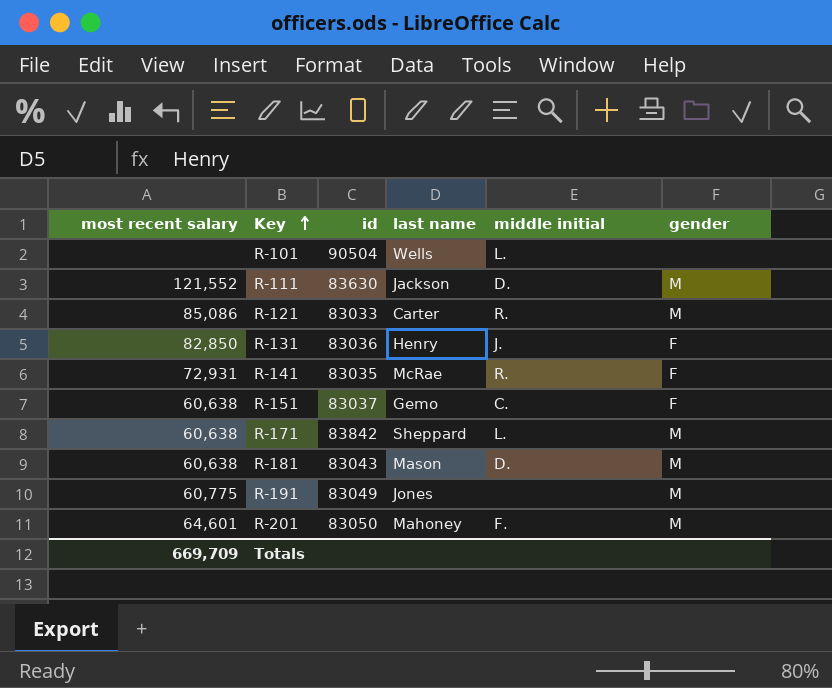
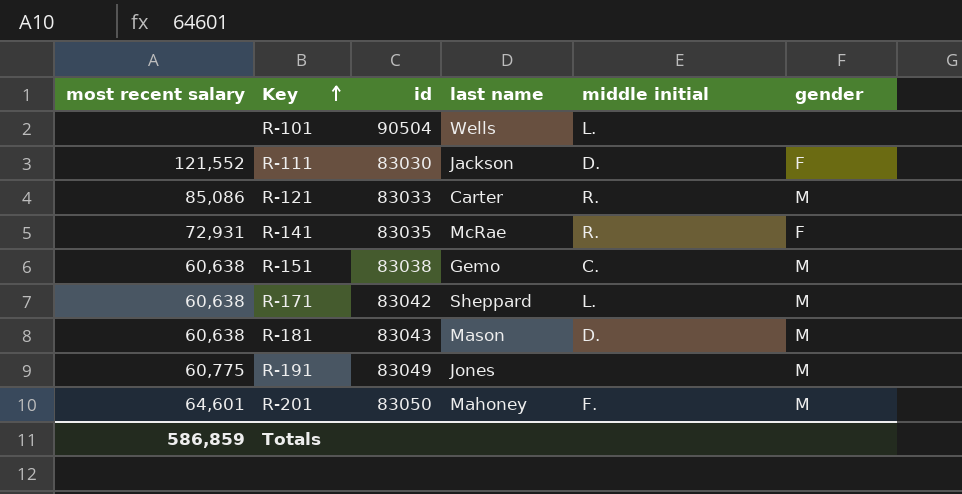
row R-131: 82,850 | 83036 | Henry | J. | F -> none
R-111 | id: 83630 -> 83030
R-111 | gender: M -> F
R-151 | id: 83037 -> 83038
R-151 | gender: F -> M
R-171 | id: 83842 -> 83042
Totals | most recent salary: 669,709 -> 586,859

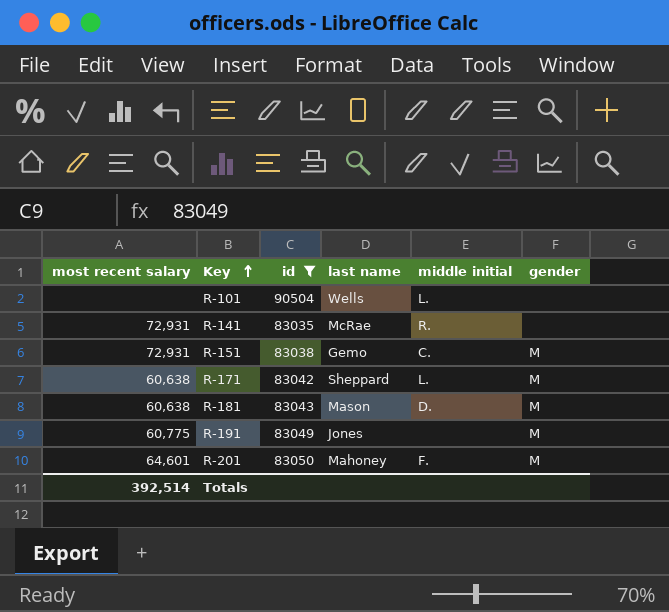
filter: none -> id >= 83035
R-141 | gender: F -> none
R-151 | most recent salary: 60,638 -> 72,931
Totals | most recent salary: 586,859 -> 392,514

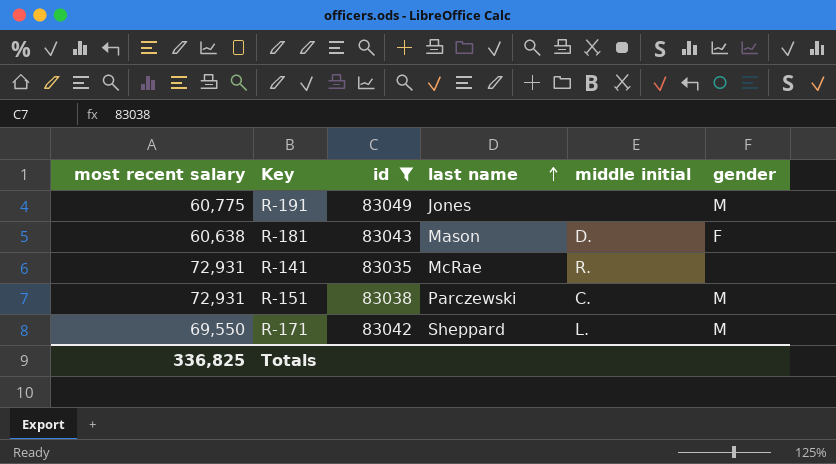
row order: Key ascending -> last name ascending
row R-101: none | 90504 | Wells | L. | none -> none
row R-201: 64,601 | 83050 | Mahoney | F. | M -> none
R-181 | gender: M -> F
R-151 | last name: Gemo -> Parczewski
R-171 | most recent salary: 60,638 -> 69,550
Totals | most recent salary: 392,514 -> 336,825

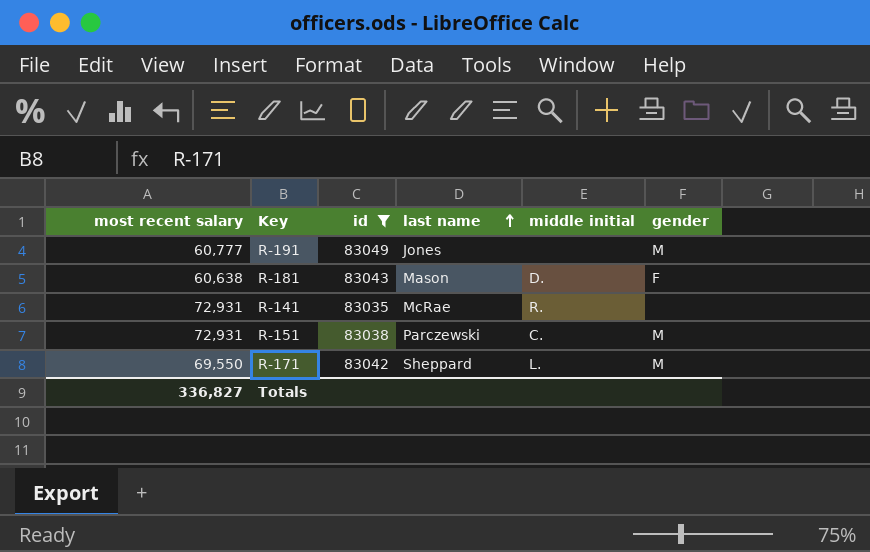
R-191 | most recent salary: 60,775 -> 60,777
Totals | most recent salary: 336,825 -> 336,827

